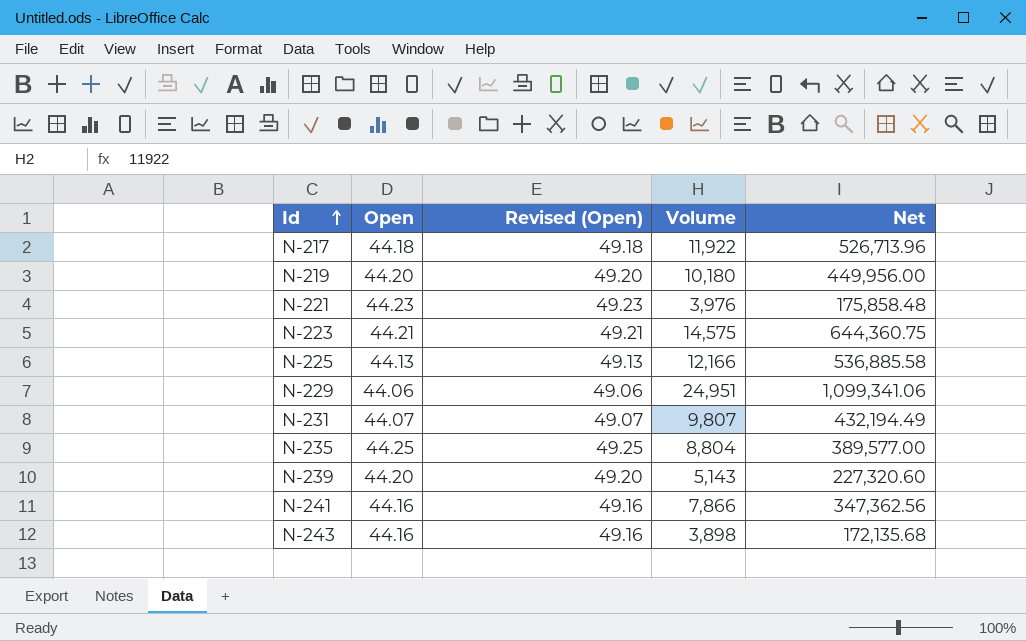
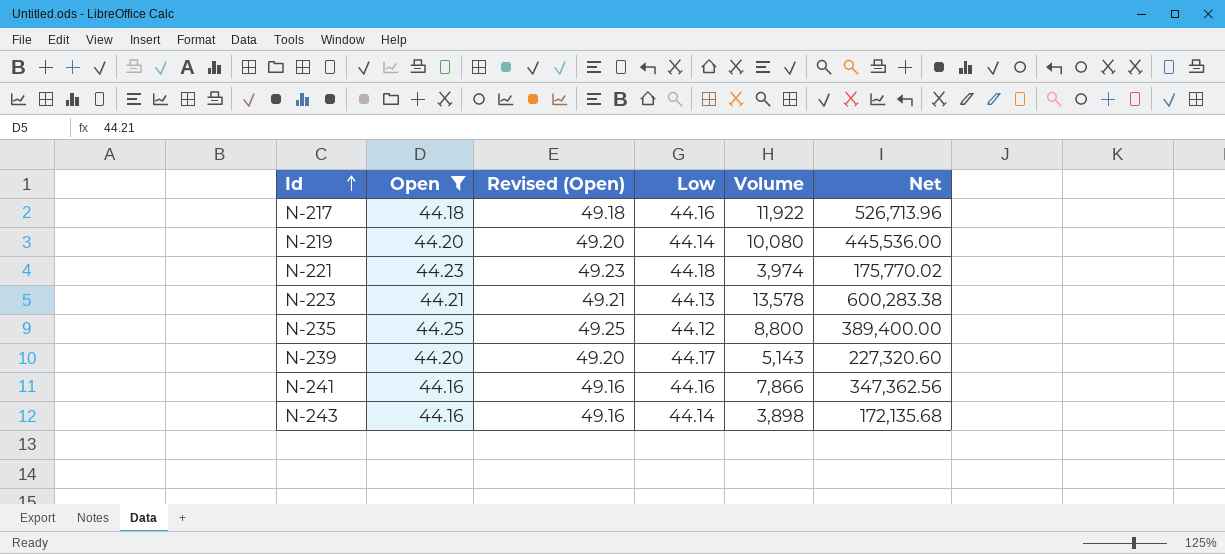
filter: none -> Open >= 44.16
column Low | position: none -> 4
N-219 | Volume: 10,180 -> 10,080
N-219 | Net: 449,956.00 -> 445,536.00
N-221 | Volume: 3,976 -> 3,974
N-221 | Net: 175,858.48 -> 175,770.02
N-223 | Volume: 14,575 -> 13,578
N-223 | Net: 644,360.75 -> 600,283.38
N-235 | Volume: 8,804 -> 8,800
N-235 | Net: 389,577.00 -> 389,400.00

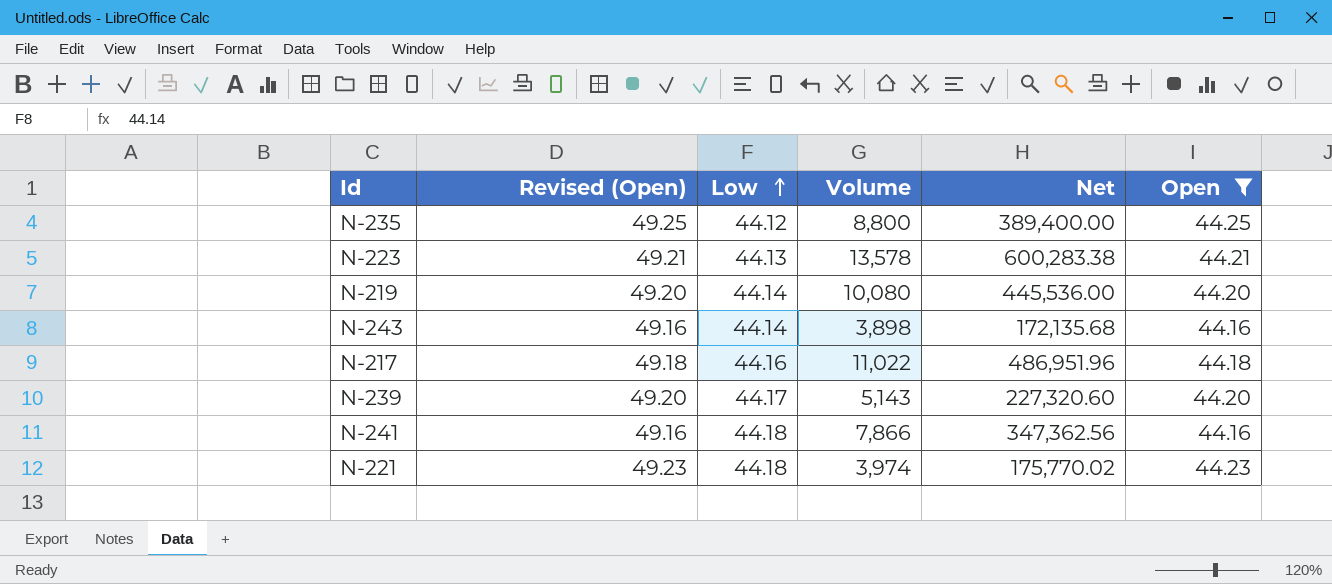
row order: Id ascending -> Low ascending
column Open | position: 2 -> 6
N-217 | Volume: 11,922 -> 11,022
N-217 | Net: 526,713.96 -> 486,951.96
N-241 | Low: 44.16 -> 44.18

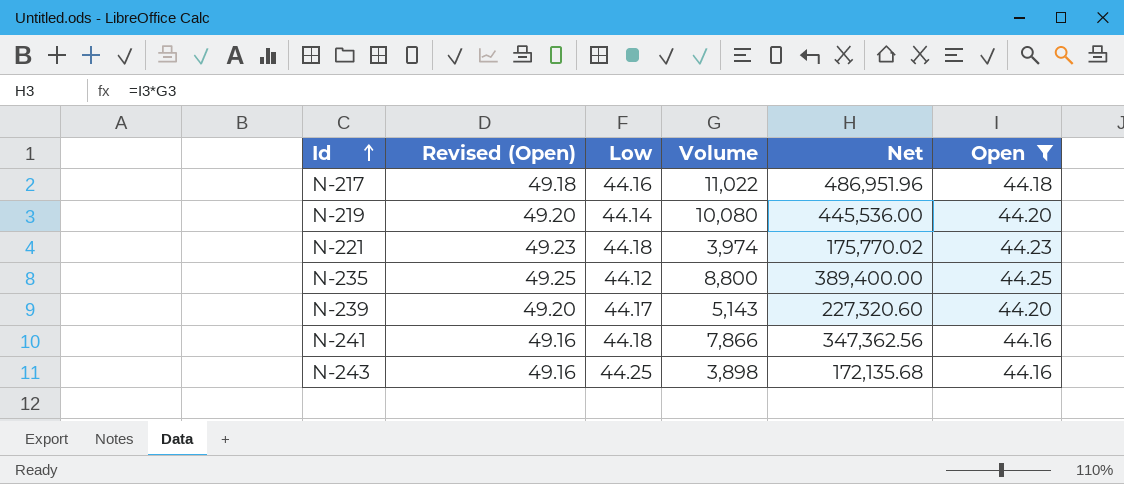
row order: Low ascending -> Id ascending
row N-223: 49.21 | 44.13 | 13,578 | 600,283.38 | 44.21 -> none
N-243 | Low: 44.14 -> 44.25

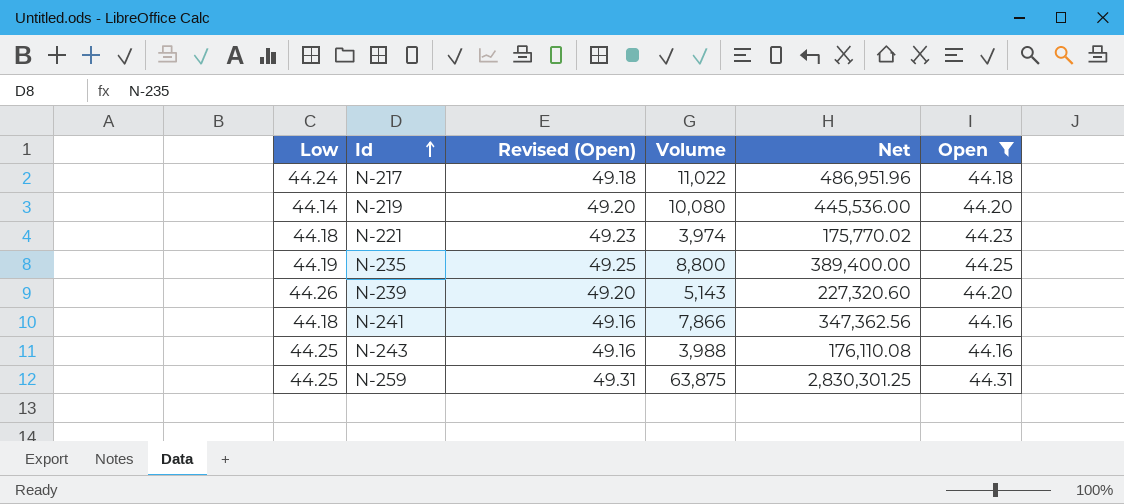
column Low | position: 3 -> 1
N-217 | Low: 44.16 -> 44.24
N-235 | Low: 44.12 -> 44.19
N-239 | Low: 44.17 -> 44.26
N-243 | Volume: 3,898 -> 3,988
N-243 | Net: 172,135.68 -> 176,110.08
row N-259: none -> 44.25 | 49.31 | 63,875 | 2,830,301.25 | 44.31

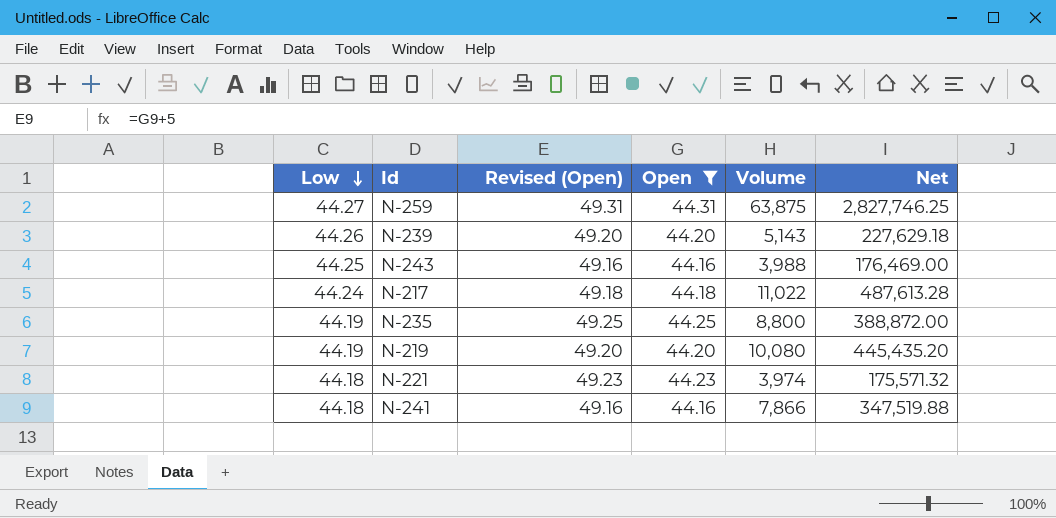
row order: Id ascending -> Low descending
column Open | position: 6 -> 4
column Net | formula: [Volume] * [Open] -> [Low] * [Volume]
N-259 | Low: 44.25 -> 44.27
N-219 | Low: 44.14 -> 44.19

